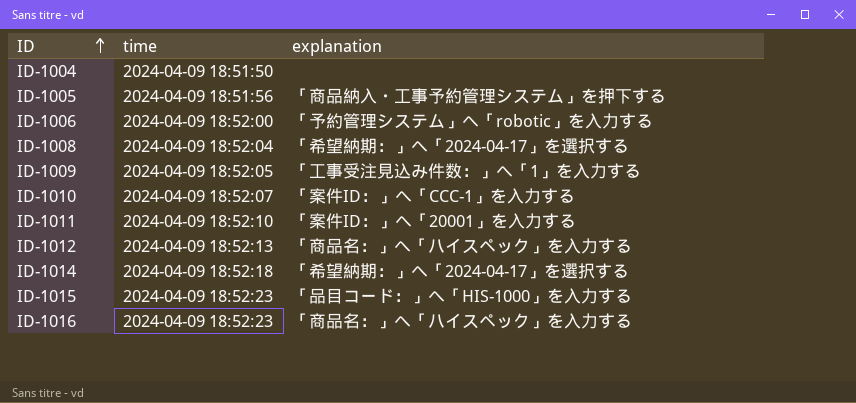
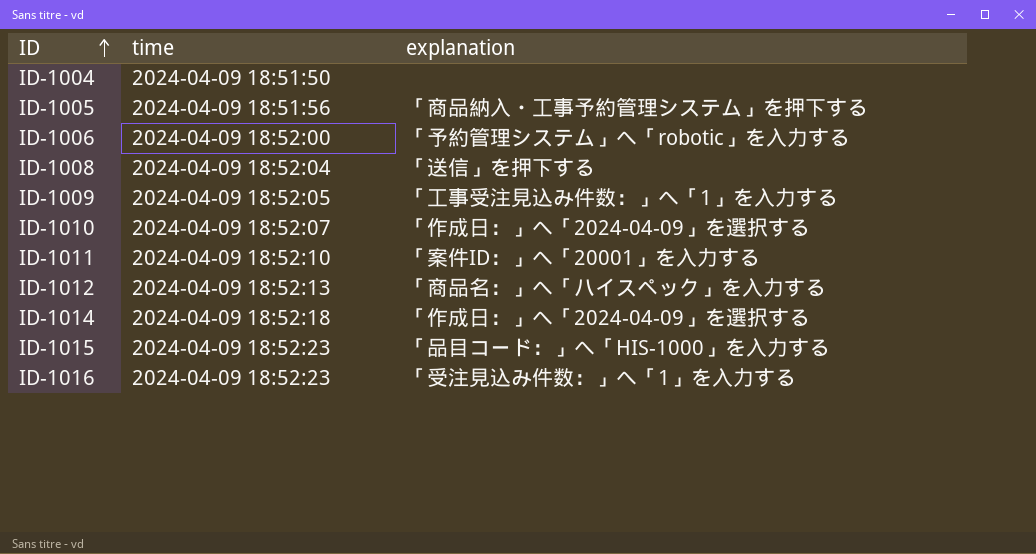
ID-1008 | explanation: 「希望納期：」へ「2024-04-17」を選択する -> 「送信」を押下する
ID-1010 | explanation: 「案件ID：」へ「CCC-1」を入力する -> 「作成日：」へ「2024-04-09」を選択する
ID-1014 | explanation: 「希望納期：」へ「2024-04-17」を選択する -> 「作成日：」へ「2024-04-09」を選択する
ID-1016 | explanation: 「商品名：」へ「ハイスペック」を入力する -> 「受注見込み件数：」へ「1」を入力する

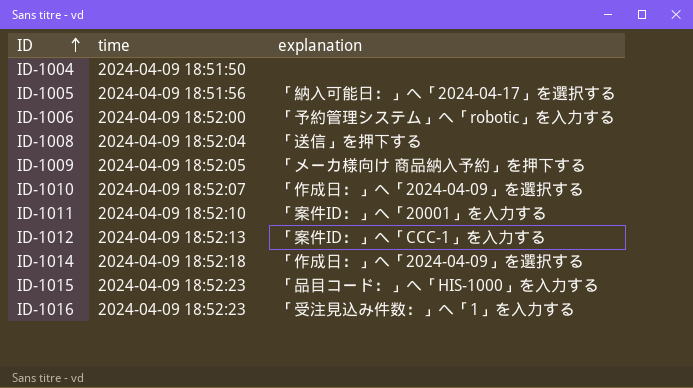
ID-1005 | explanation: 「商品納入・工事予約管理システム」を押下する -> 「納入可能日：」へ「2024-04-17」を選択する
ID-1009 | explanation: 「工事受注見込み件数：」へ「1」を入力する -> 「メーカ様向け 商品納入予約」を押下する
ID-1012 | explanation: 「商品名：」へ「ハイスペック」を入力する -> 「案件ID：」へ「CCC-1」を入力する

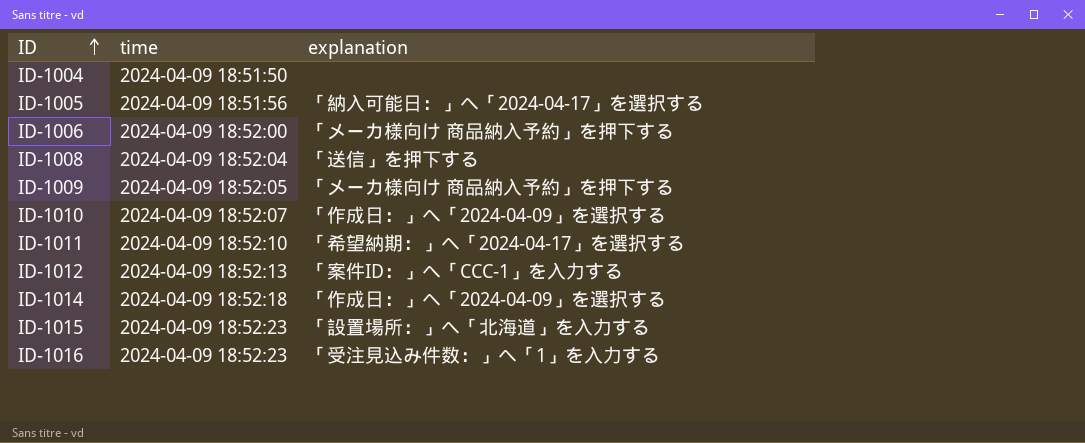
ID-1006 | explanation: 「予約管理システム」へ「robotic」を入力する -> 「メーカ様向け 商品納入予約」を押下する
ID-1011 | explanation: 「案件ID：」へ「20001」を入力する -> 「希望納期：」へ「2024-04-17」を選択する
ID-1015 | explanation: 「品目コード：」へ「HIS-1000」を入力する -> 「設置場所：」へ「北海道」を入力する

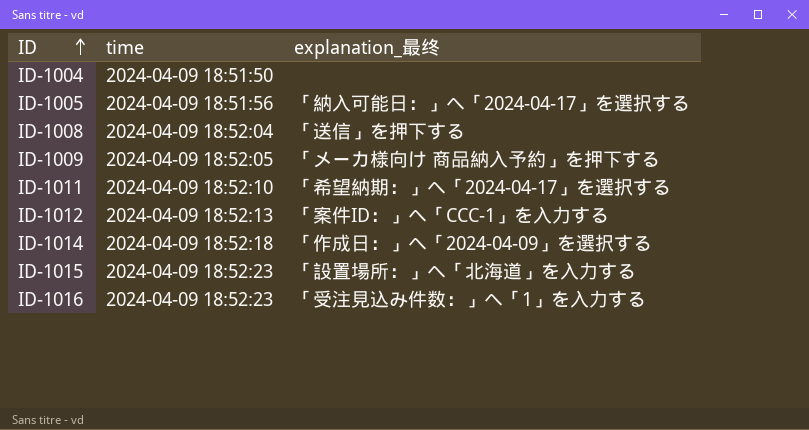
column name: explanation -> explanation_最终
row ID-1006: 2024-04-09 18:52:00 | 「メーカ様向け 商品納入予約」を押下する -> none
row ID-1010: 2024-04-09 18:52:07 | 「作成日：」へ「2024-04-09」を選択する -> none

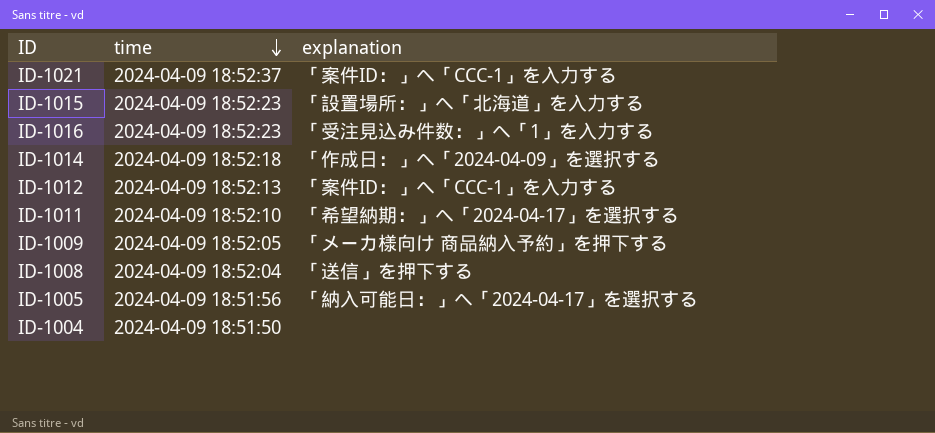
row order: ID ascending -> time descending
column name: explanation_最终 -> explanation
row ID-1021: none -> 2024-04-09 18:52:37 | 「案件ID：」へ「CCC-1」を入力する

